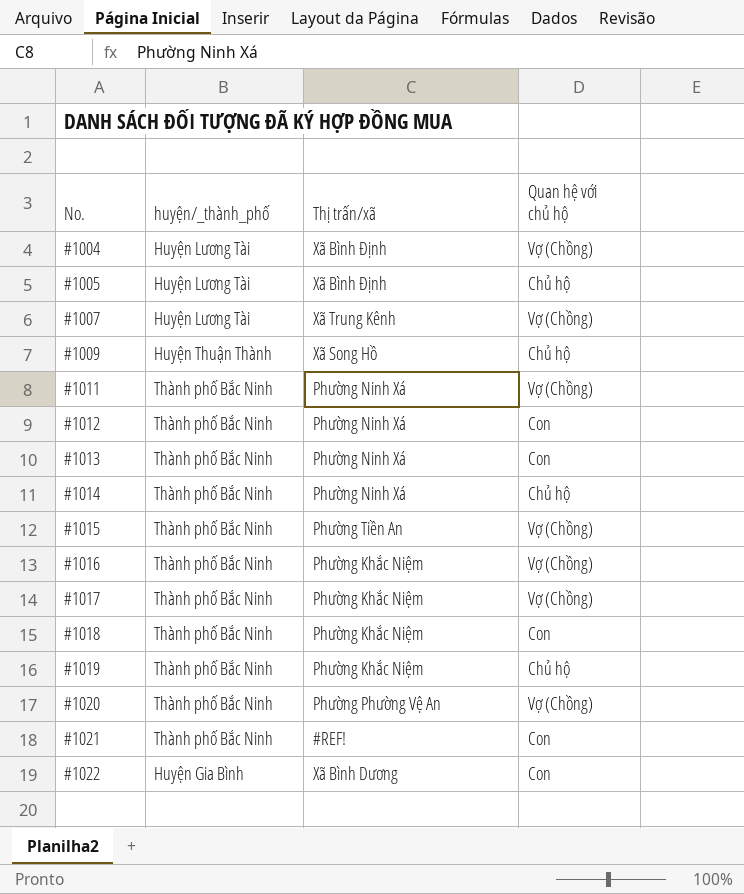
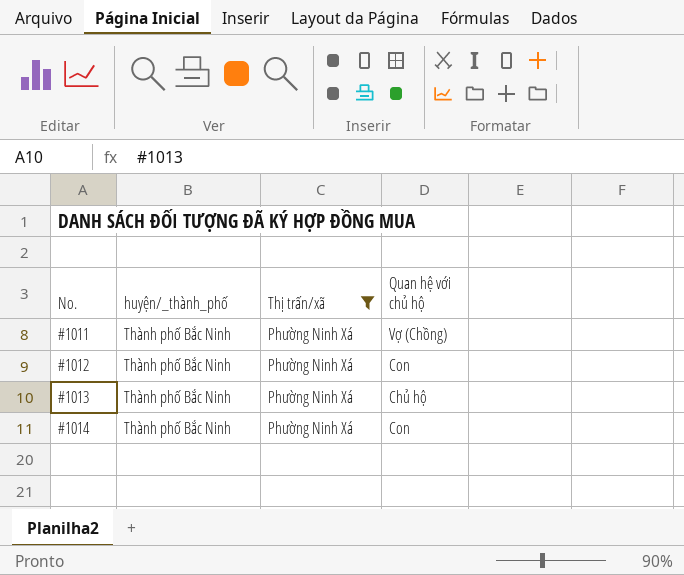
filter: none -> Thị trấn/xã = Phường Ninh Xá
#1013 | Quan hệ với chủ hộ: Con -> Chủ hộ
#1014 | Quan hệ với chủ hộ: Chủ hộ -> Con

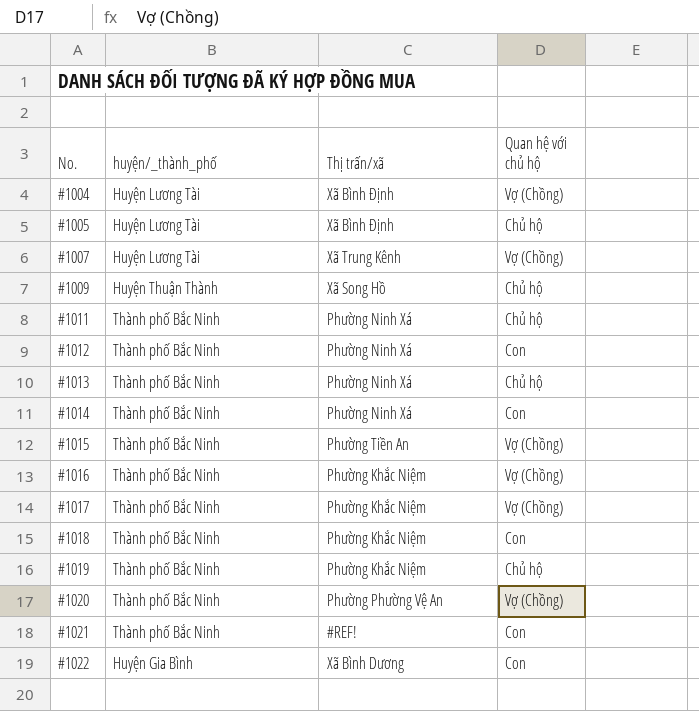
filter: Thị trấn/xã = Phường Ninh Xá -> none
#1011 | Quan hệ với chủ hộ: Vợ (Chồng) -> Chủ hộ

